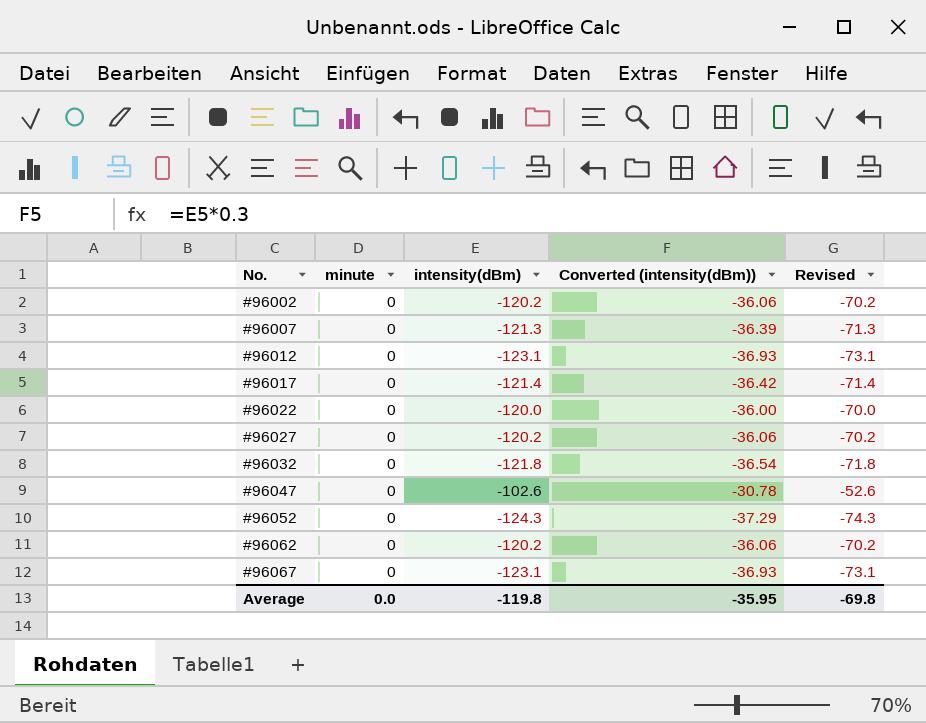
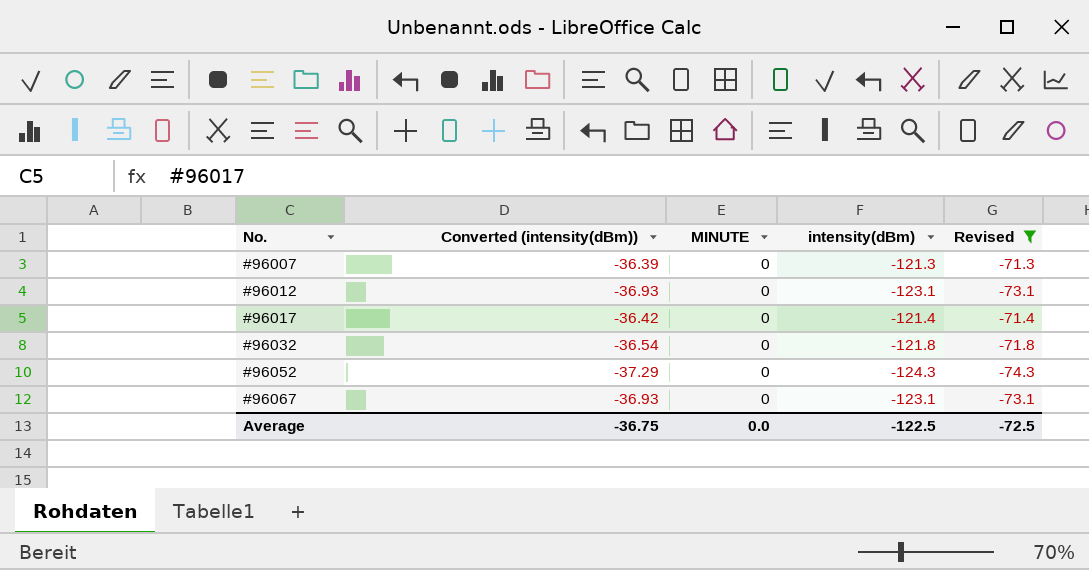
filter: none -> Revised <= -71.3
column Converted (intensity(dBm)) | position: 4 -> 2
column name: minute -> MINUTE
Average | Converted (intensity(dBm)): -35.95 -> -36.75
Average | intensity(dBm): -119.8 -> -122.5
Average | Revised: -69.8 -> -72.5

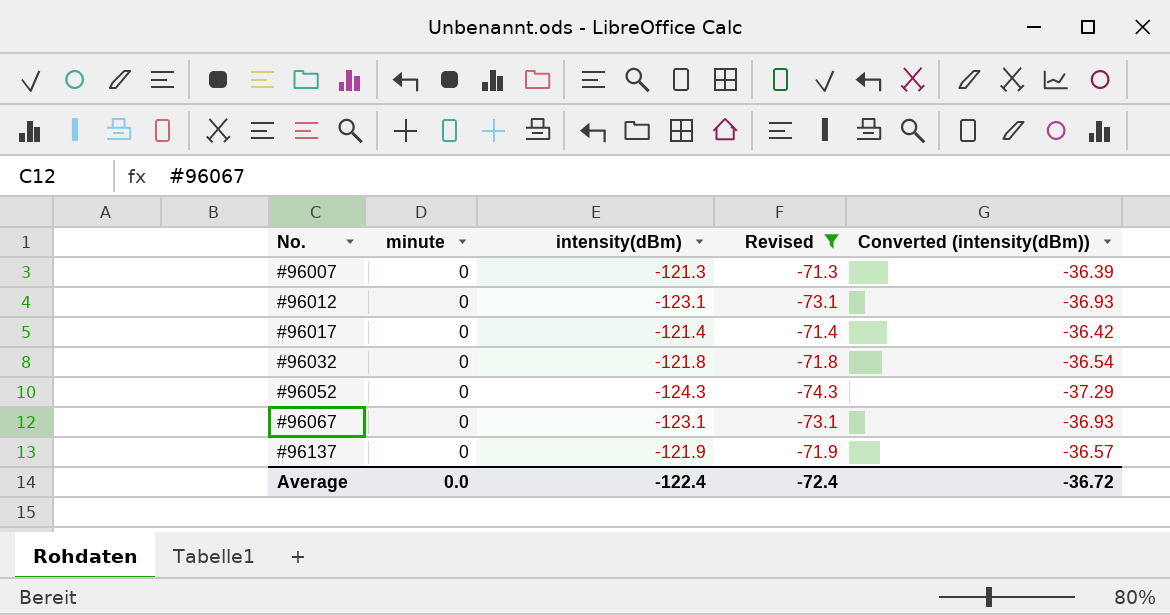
column name: MINUTE -> minute
column Converted (intensity(dBm)) | position: 2 -> 5
row #96137: none -> 0 | -121.9 | -71.9 | -36.57
Average | intensity(dBm): -122.5 -> -122.4
Average | Revised: -72.5 -> -72.4
Average | Converted (intensity(dBm)): -36.75 -> -36.72

